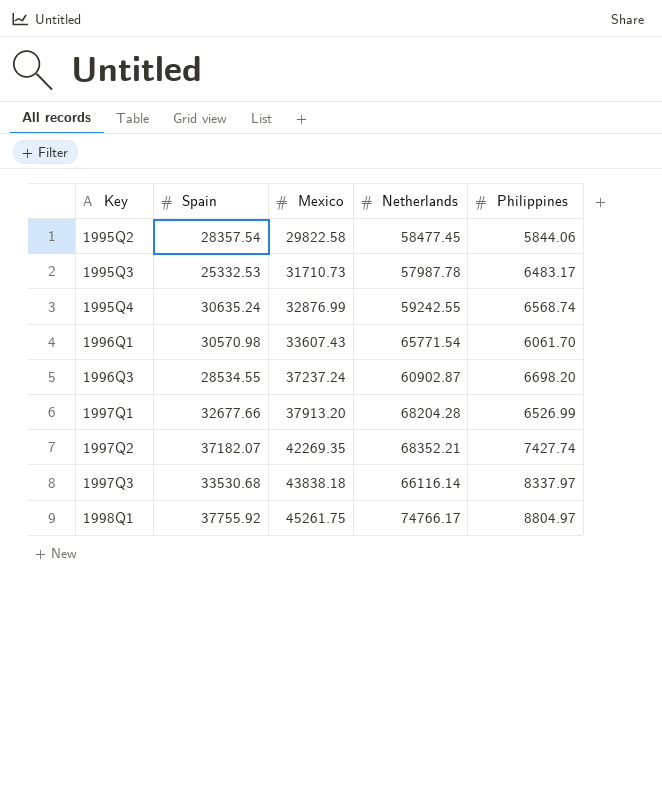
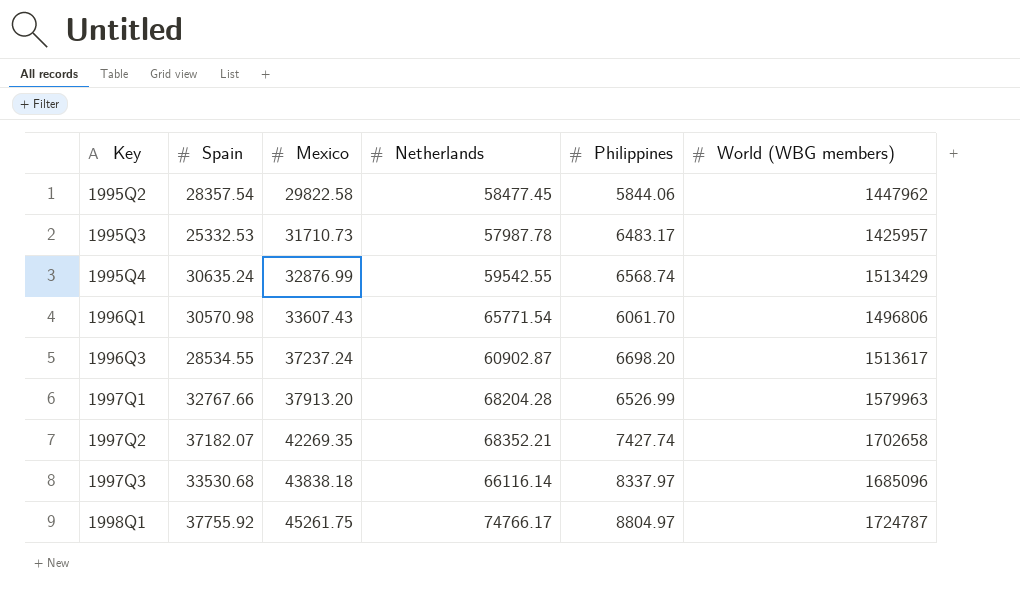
column World (WBG members) | position: none -> 6
1995Q4 | Netherlands: 59242.55 -> 59542.55
1997Q1 | Spain: 32677.66 -> 32767.66

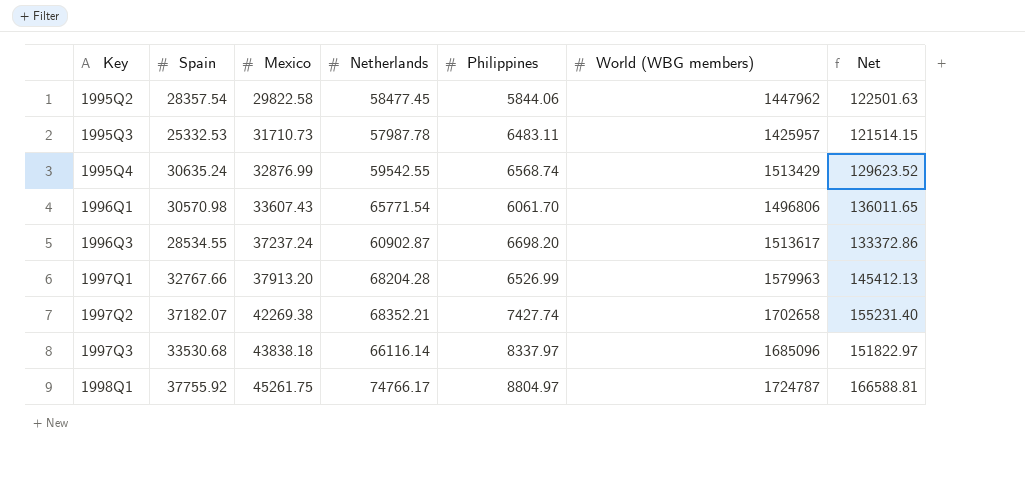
column Net | formula: none -> [Spain] + [Mexico] + [Netherlands] + [Philippines]
1995Q3 | Philippines: 6483.17 -> 6483.11
1997Q2 | Mexico: 42269.35 -> 42269.38

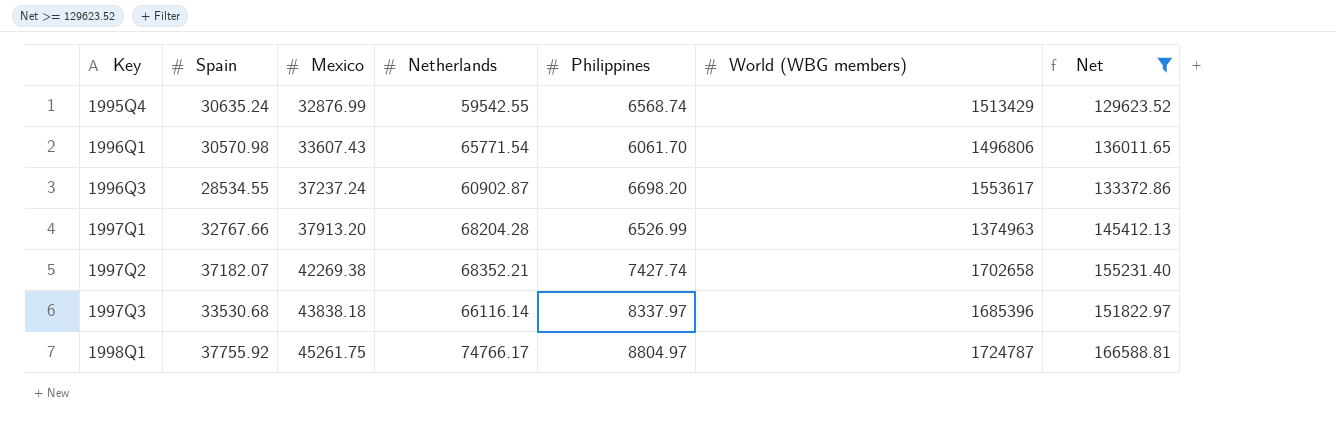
filter: none -> Net >= 129623.52
1996Q3 | World (WBG members): 1513617 -> 1553617
1997Q1 | World (WBG members): 1579963 -> 1374963
1997Q3 | World (WBG members): 1685096 -> 1685396

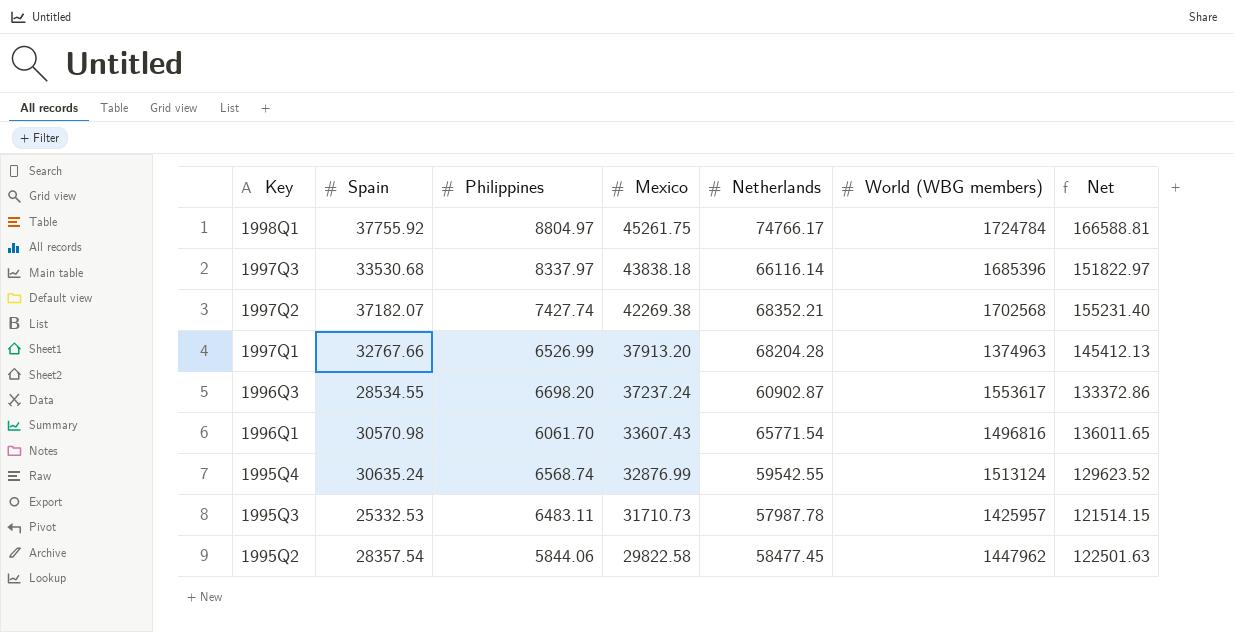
filter: Net >= 129623.52 -> none
row order: Key ascending -> Key descending
column Philippines | position: 5 -> 3
1998Q1 | World (WBG members): 1724787 -> 1724784
1997Q2 | World (WBG members): 1702658 -> 1702568
1996Q1 | World (WBG members): 1496806 -> 1496816
1995Q4 | World (WBG members): 1513429 -> 1513124

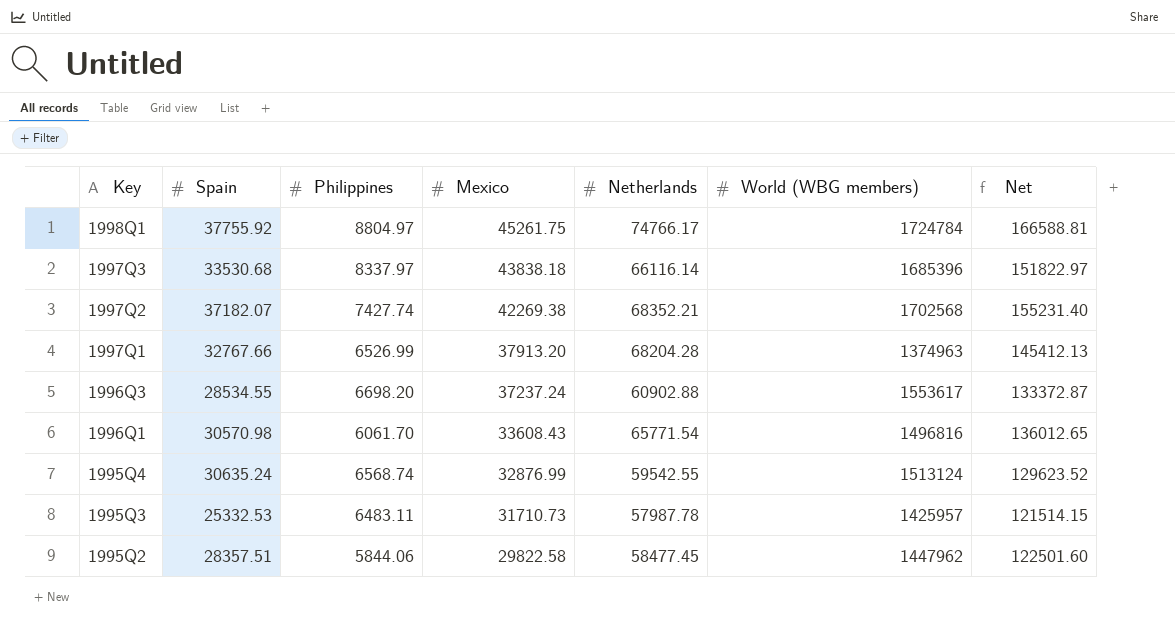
1996Q3 | Netherlands: 60902.87 -> 60902.88
1996Q3 | Net: 133372.86 -> 133372.87
1996Q1 | Mexico: 33607.43 -> 33608.43
1996Q1 | Net: 136011.65 -> 136012.65
1995Q2 | Spain: 28357.54 -> 28357.51
1995Q2 | Net: 122501.63 -> 122501.60

